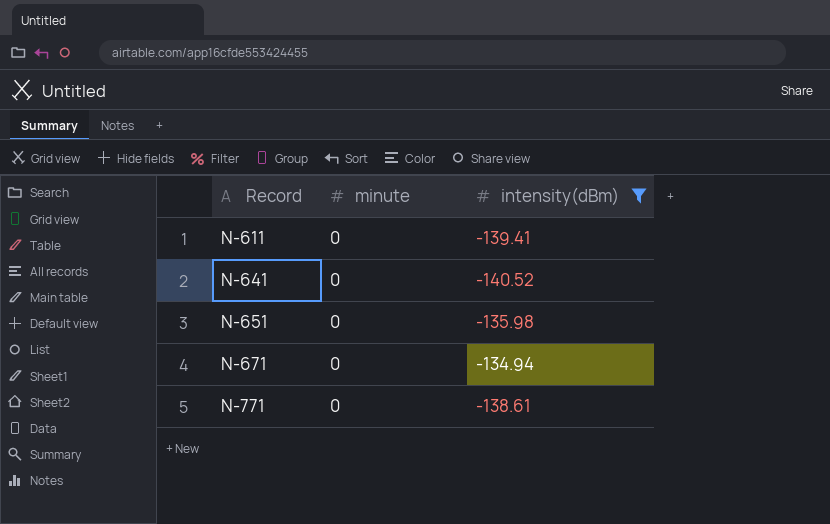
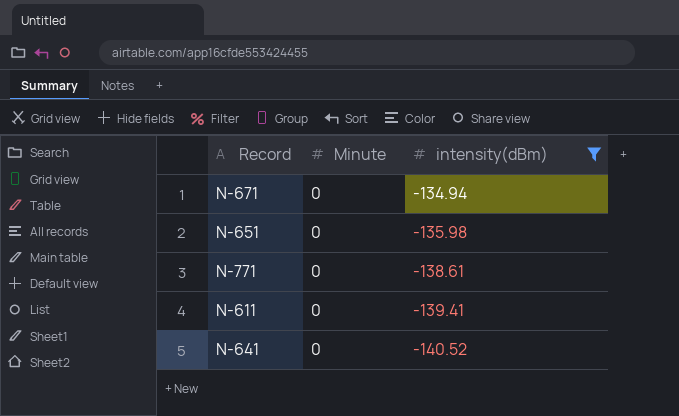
row order: Record ascending -> intensity(dBm) descending
column name: minute -> Minute

